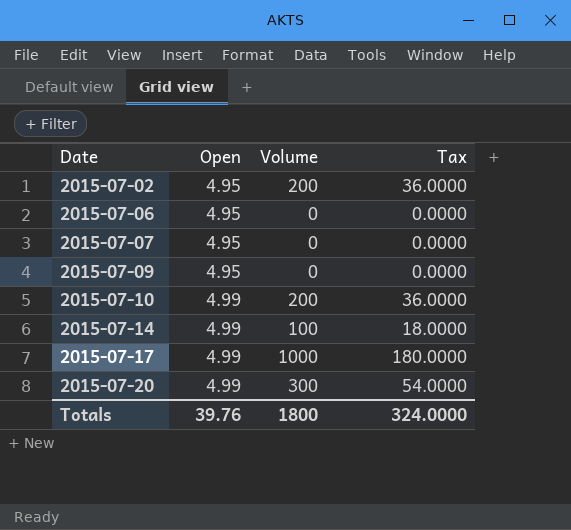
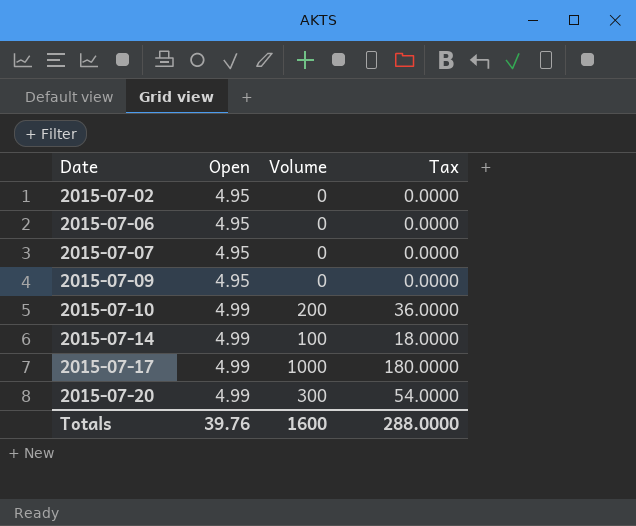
2015-07-02 | Volume: 200 -> 0
2015-07-02 | Tax: 36.0000 -> 0.0000
Totals | Volume: 1800 -> 1600
Totals | Tax: 324.0000 -> 288.0000

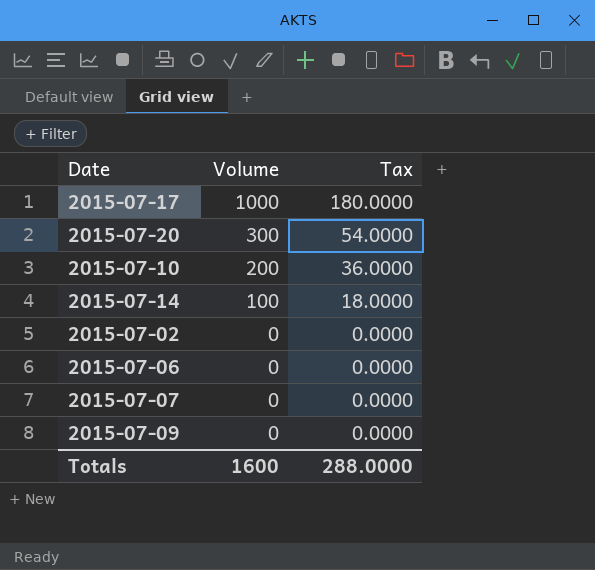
row order: Date ascending -> Volume descending
column Open | position: 2 -> none

